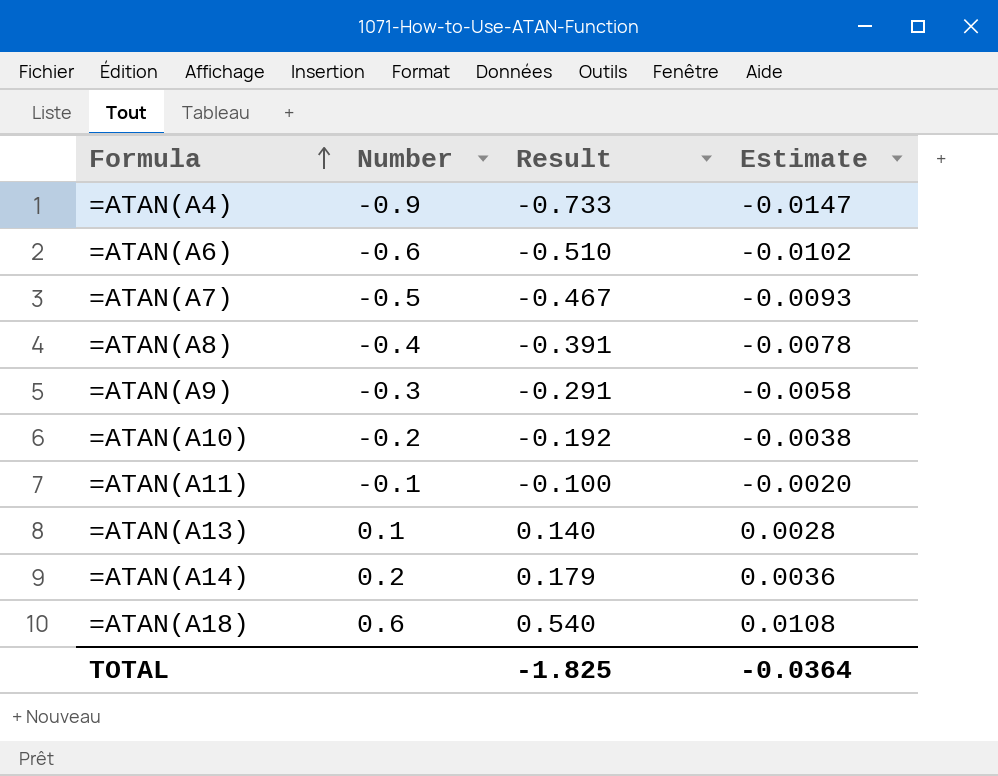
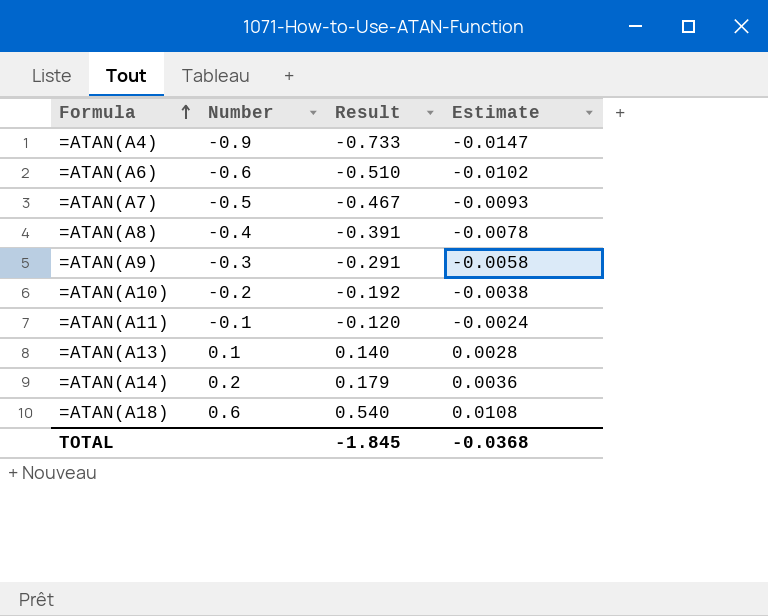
=ATAN(A11) | Result: -0.100 -> -0.120
=ATAN(A11) | Estimate: -0.0020 -> -0.0024
TOTAL | Result: -1.825 -> -1.845
TOTAL | Estimate: -0.0364 -> -0.0368

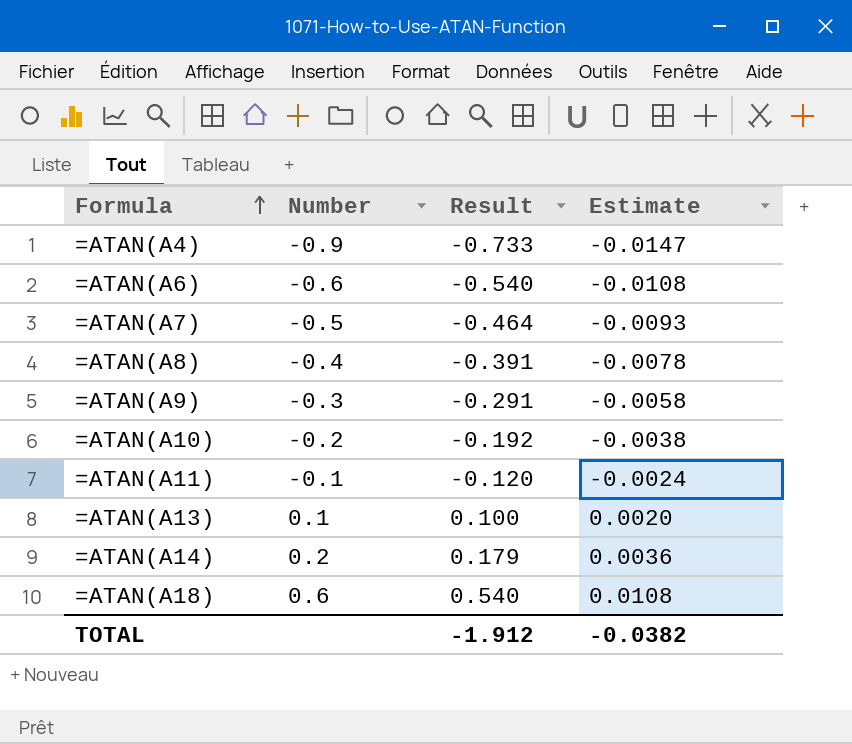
=ATAN(A6) | Result: -0.510 -> -0.540
=ATAN(A6) | Estimate: -0.0102 -> -0.0108
=ATAN(A7) | Result: -0.467 -> -0.464
=ATAN(A13) | Result: 0.140 -> 0.100
=ATAN(A13) | Estimate: 0.0028 -> 0.0020
TOTAL | Result: -1.845 -> -1.912
TOTAL | Estimate: -0.0368 -> -0.0382

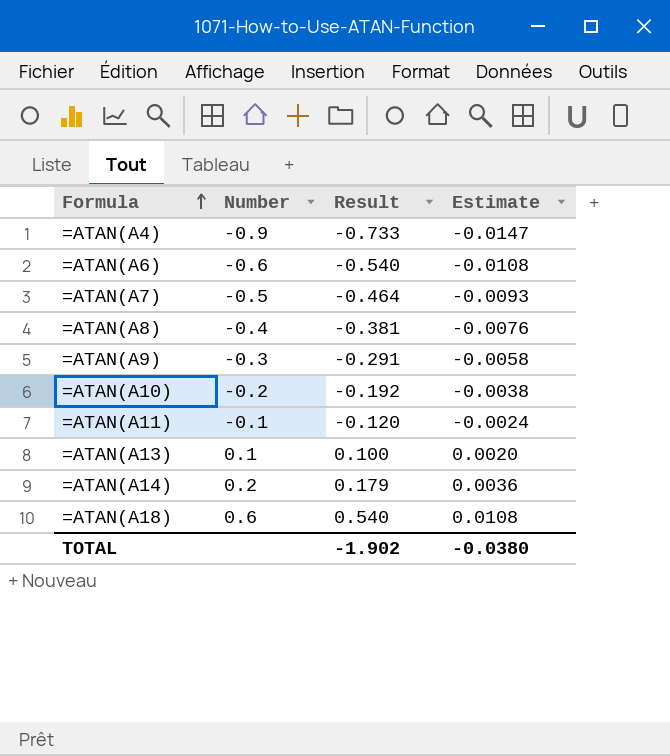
=ATAN(A8) | Result: -0.391 -> -0.381
=ATAN(A8) | Estimate: -0.0078 -> -0.0076
TOTAL | Result: -1.912 -> -1.902
TOTAL | Estimate: -0.0382 -> -0.0380

